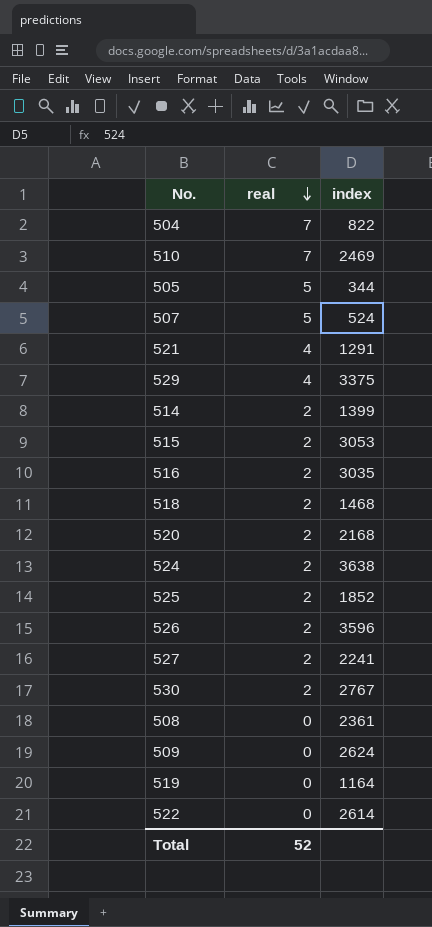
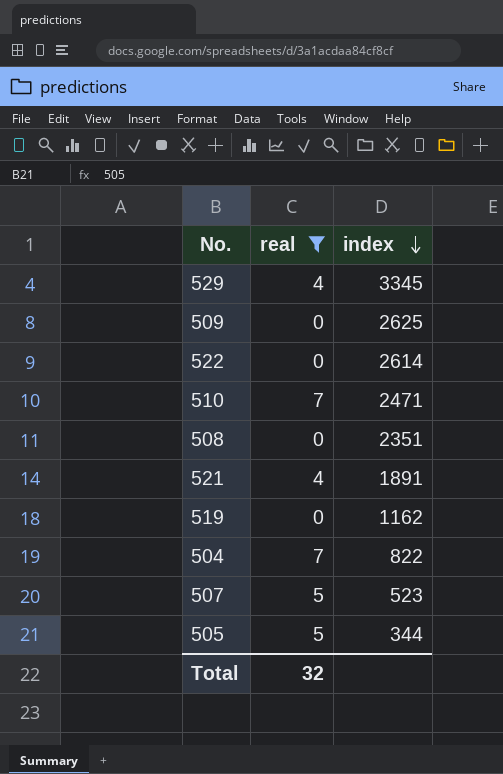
filter: none -> real != 2
row order: real descending -> index descending
529 | index: 3375 -> 3345
509 | index: 2624 -> 2625
510 | index: 2469 -> 2471
508 | index: 2361 -> 2351
521 | index: 1291 -> 1891
519 | index: 1164 -> 1162
507 | index: 524 -> 523
Total | real: 52 -> 32

